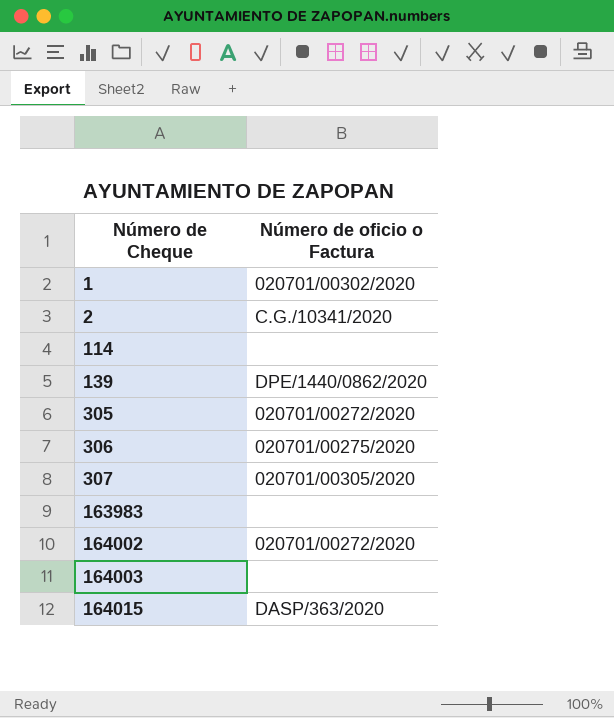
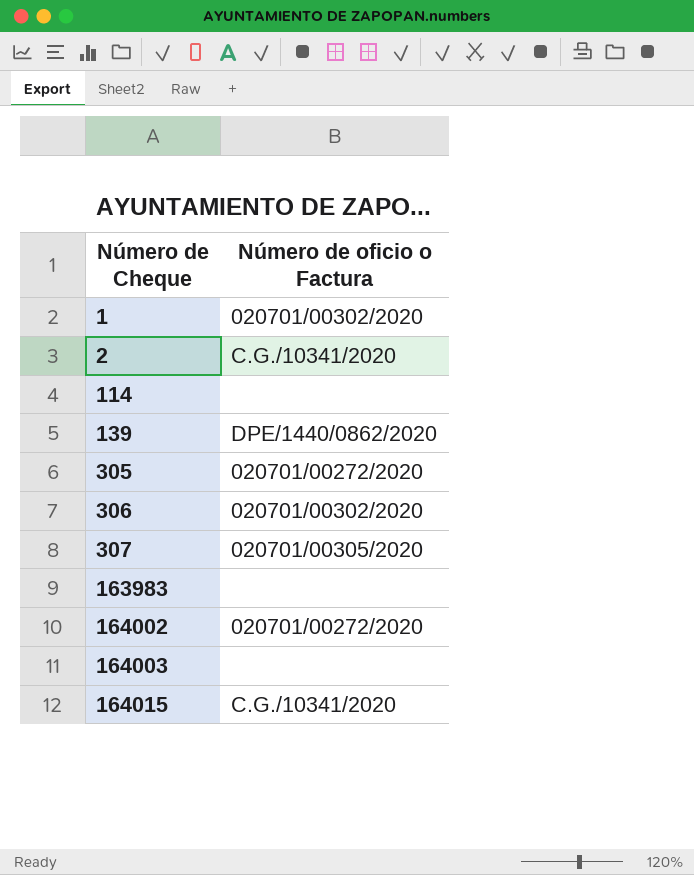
306 | Número de oficio o Factura: 020701/00275/2020 -> 020701/00302/2020
164015 | Número de oficio o Factura: DASP/363/2020 -> C.G./10341/2020

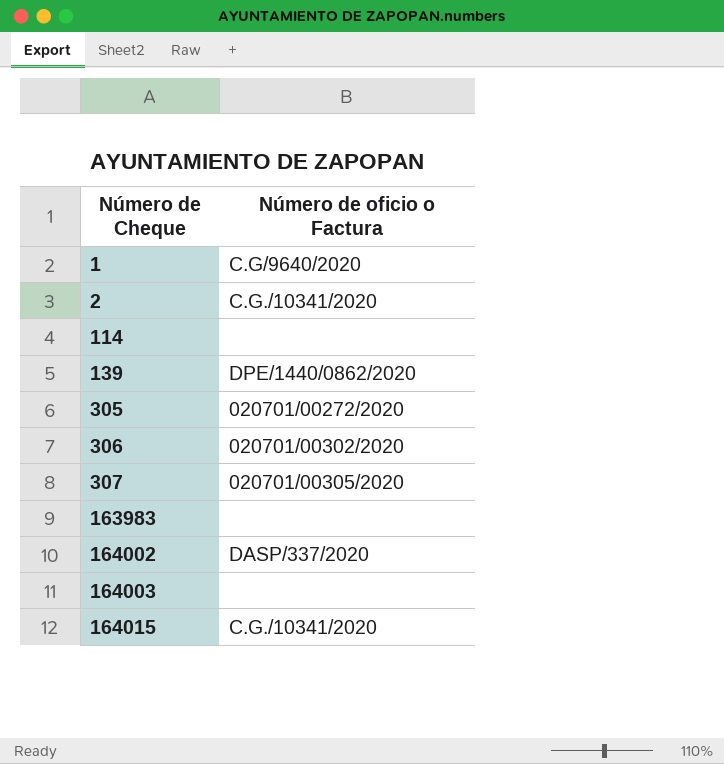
1 | Número de oficio o Factura: 020701/00302/2020 -> C.G/9640/2020
164002 | Número de oficio o Factura: 020701/00272/2020 -> DASP/337/2020

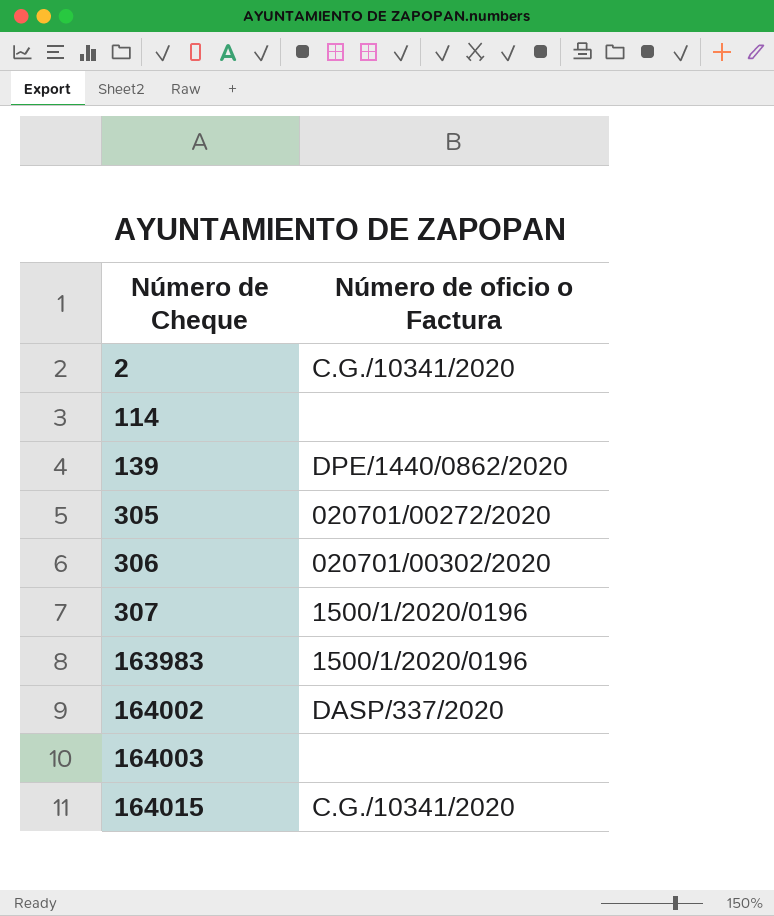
row 1: C.G/9640/2020 -> none
307 | Número de oficio o Factura: 020701/00305/2020 -> 1500/1/2020/0196
163983 | Número de oficio o Factura: none -> 1500/1/2020/0196

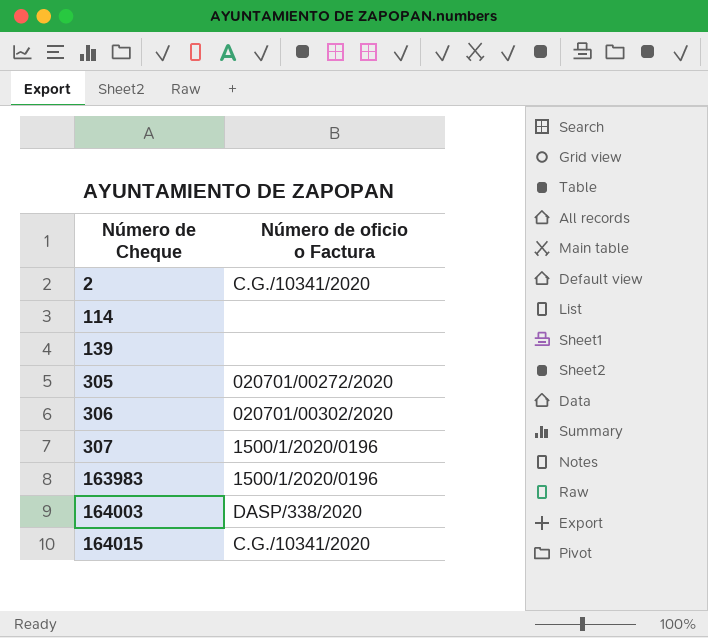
row 164002: DASP/337/2020 -> none
139 | Número de oficio o Factura: DPE/1440/0862/2020 -> none
164003 | Número de oficio o Factura: none -> DASP/338/2020

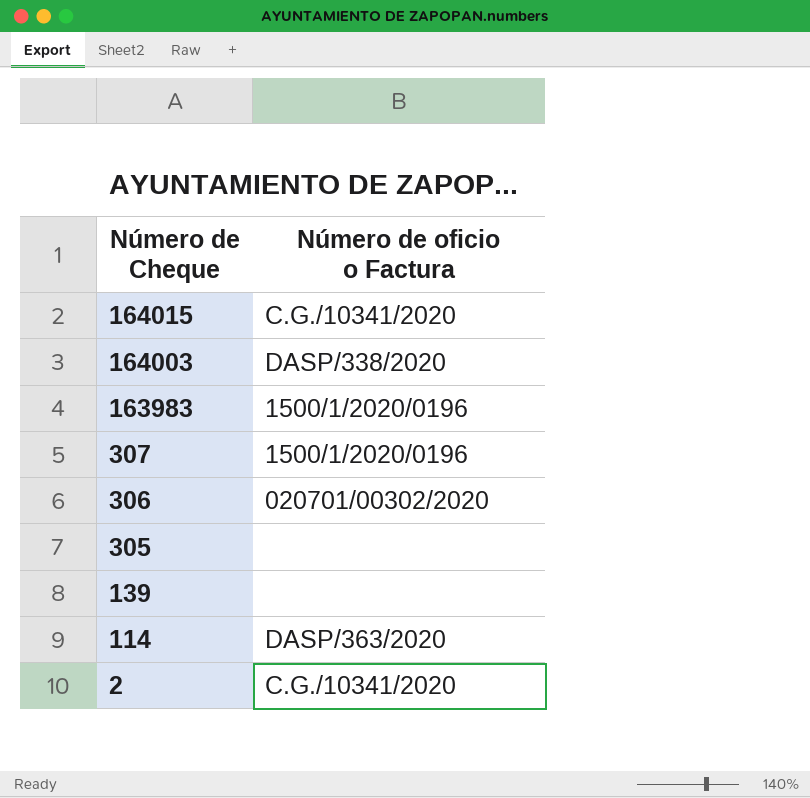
row order: Número de Cheque ascending -> Número de Cheque descending
305 | Número de oficio o Factura: 020701/00272/2020 -> none
114 | Número de oficio o Factura: none -> DASP/363/2020

